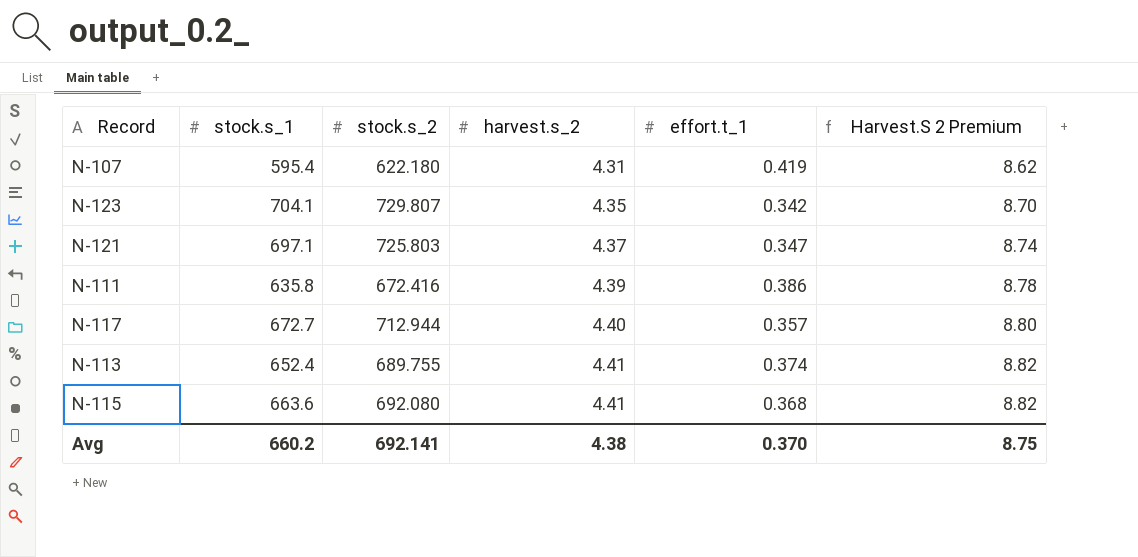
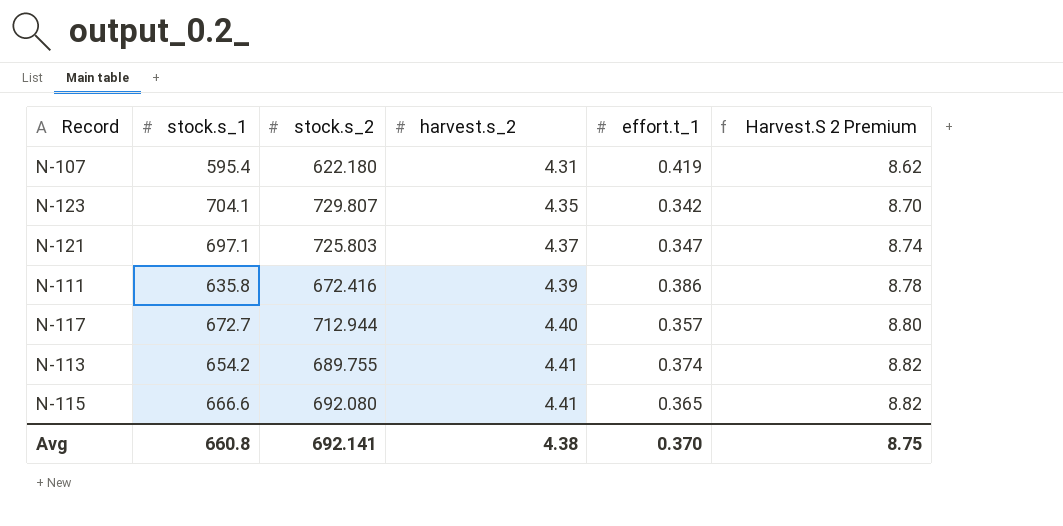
N-113 | stock.s_1: 652.4 -> 654.2
N-115 | stock.s_1: 663.6 -> 666.6
N-115 | effort.t_1: 0.368 -> 0.365
Avg | stock.s_1: 660.2 -> 660.8

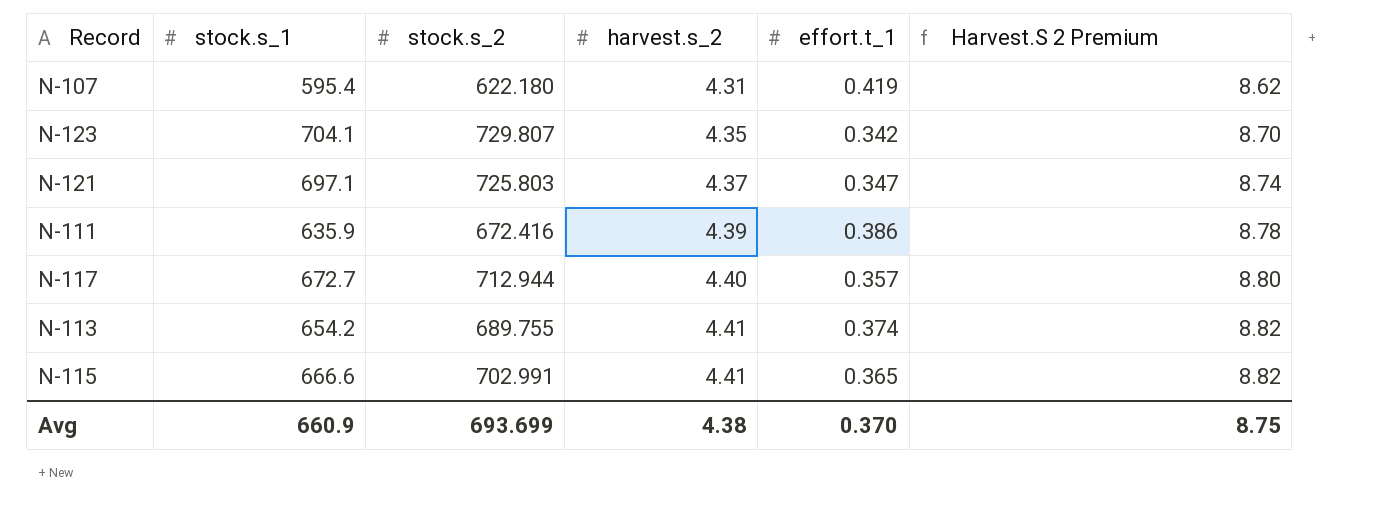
N-111 | stock.s_1: 635.8 -> 635.9
N-115 | stock.s_2: 692.080 -> 702.991
Avg | stock.s_1: 660.8 -> 660.9
Avg | stock.s_2: 692.141 -> 693.699

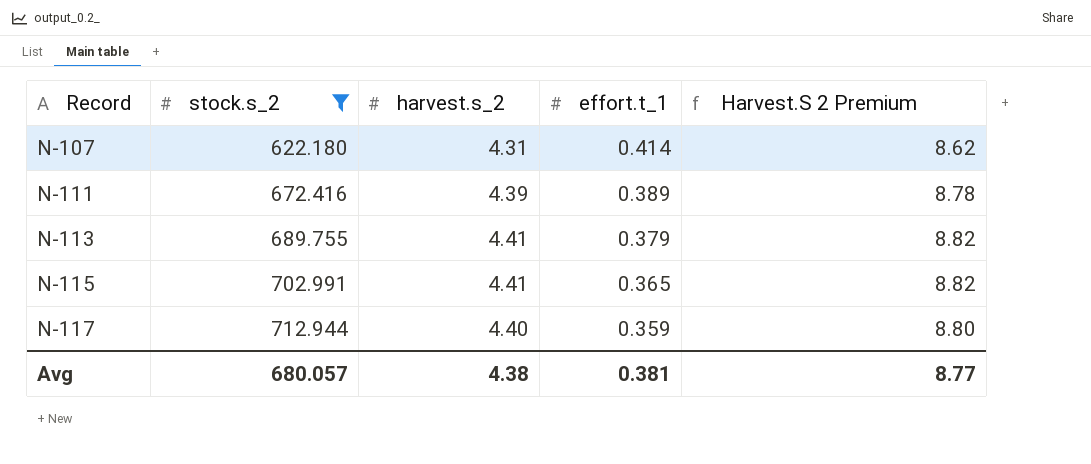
filter: none -> stock.s_2 <= 712.944
row order: harvest.s_2 ascending -> Record ascending
column stock.s_1 | position: 2 -> none
N-107 | effort.t_1: 0.419 -> 0.414
N-111 | effort.t_1: 0.386 -> 0.389
N-113 | effort.t_1: 0.374 -> 0.379
N-117 | effort.t_1: 0.357 -> 0.359
Avg | stock.s_2: 693.699 -> 680.057
Avg | effort.t_1: 0.370 -> 0.381
Avg | Harvest.S 2 Premium: 8.75 -> 8.77

